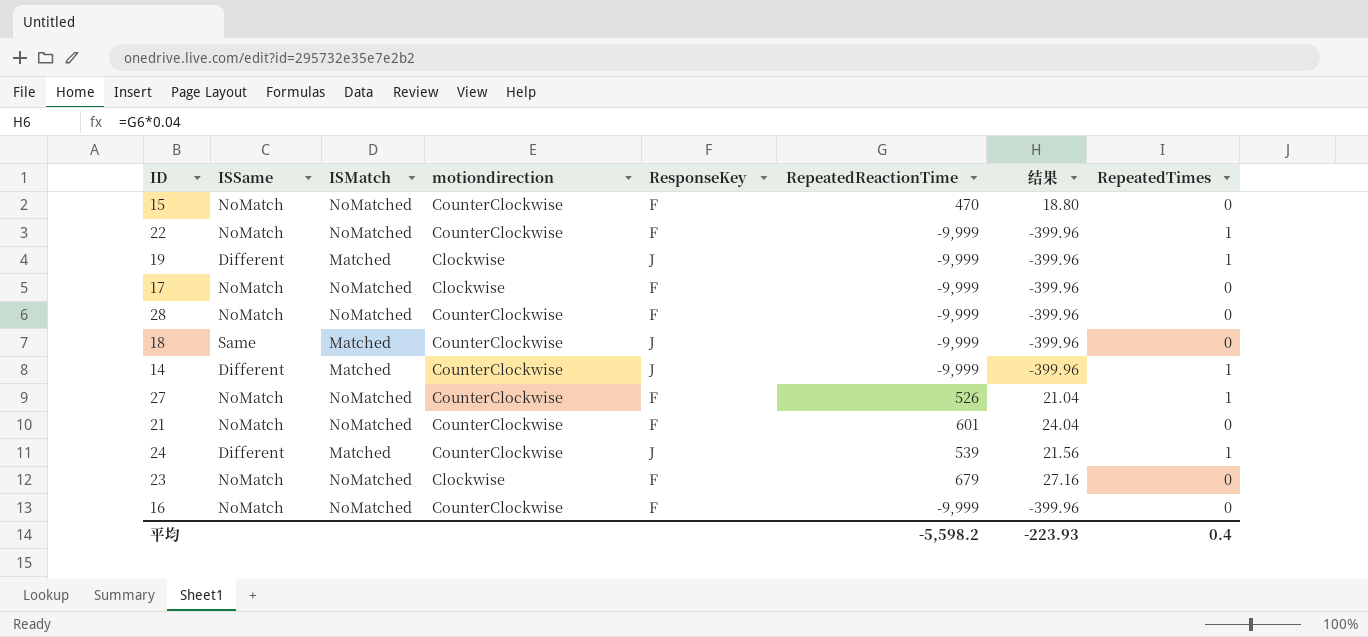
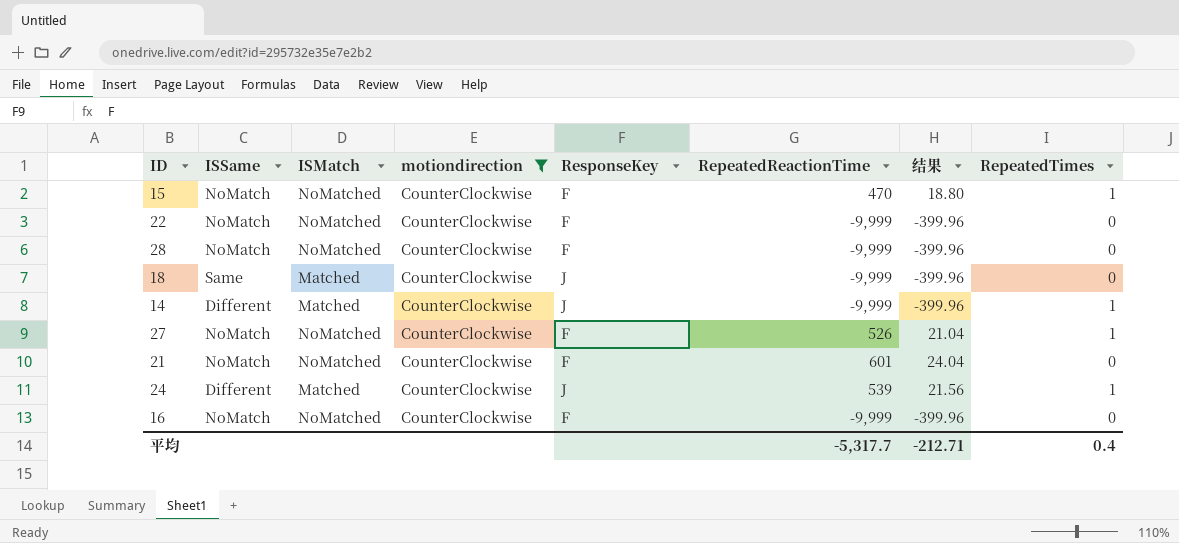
filter: none -> motiondirection = CounterClockwise
15 | RepeatedTimes: 0 -> 1
22 | RepeatedTimes: 1 -> 0
平均 | RepeatedReactionTime: -5,598.2 -> -5,317.7
平均 | 结果: -223.93 -> -212.71

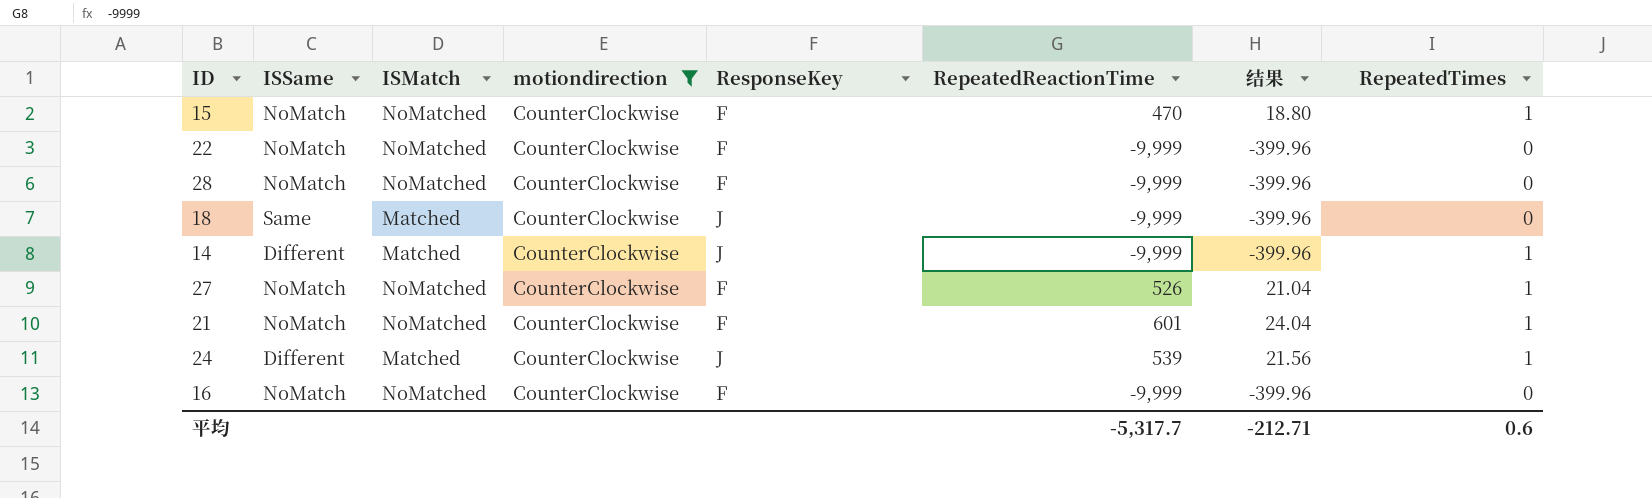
21 | RepeatedTimes: 0 -> 1
平均 | RepeatedTimes: 0.4 -> 0.6

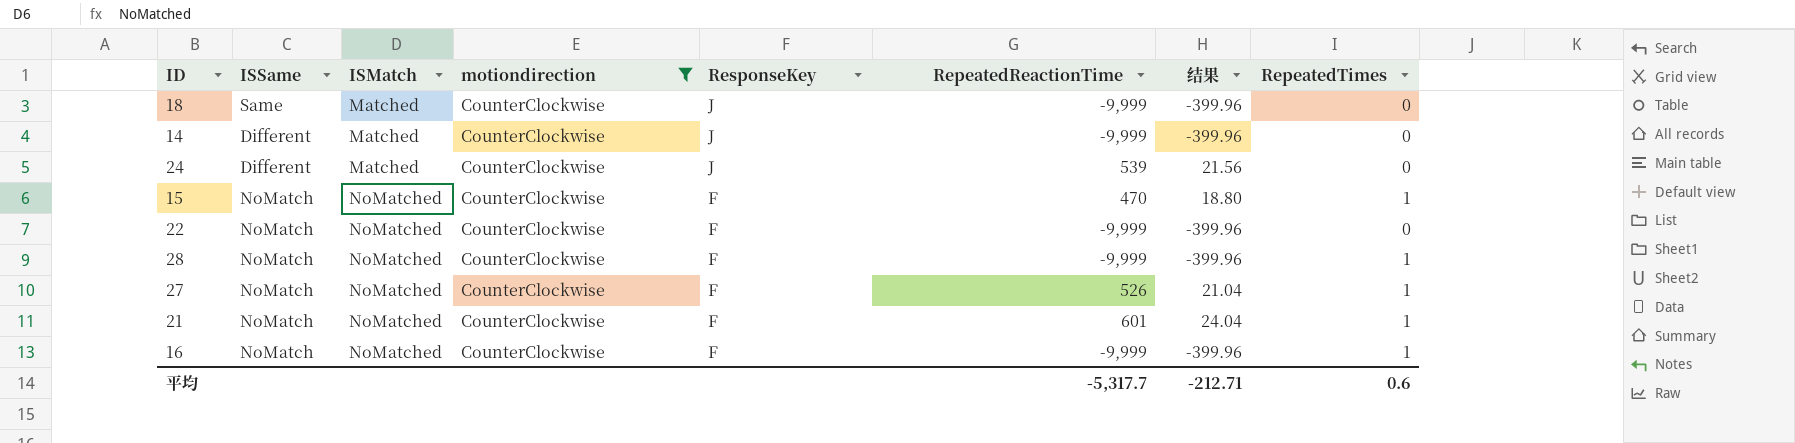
row order: none -> ISMatch ascending
14 | RepeatedTimes: 1 -> 0
24 | RepeatedTimes: 1 -> 0
28 | RepeatedTimes: 0 -> 1
16 | RepeatedTimes: 0 -> 1

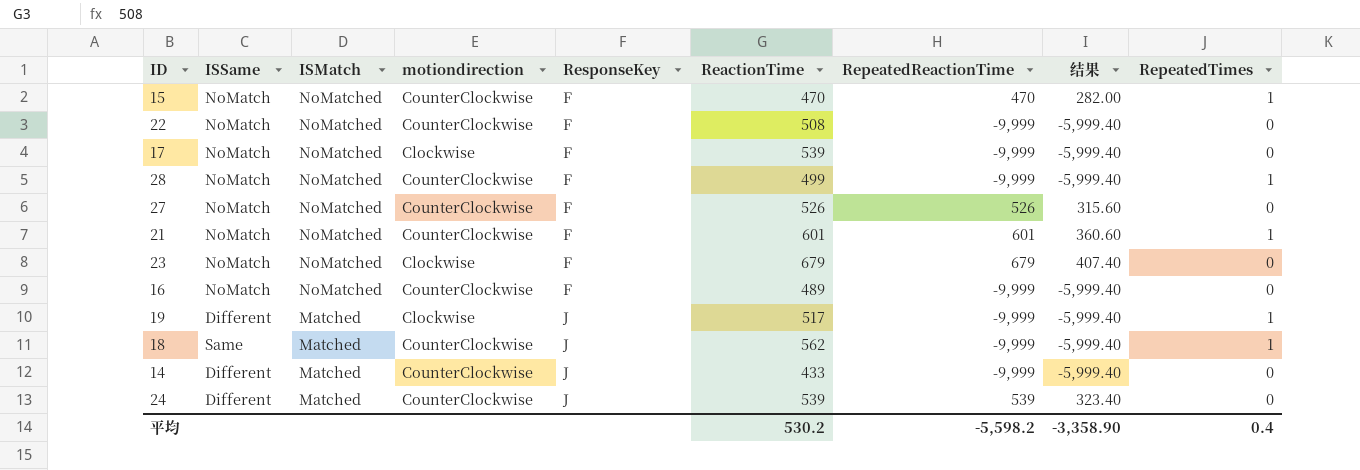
filter: motiondirection = CounterClockwise -> none
row order: ISMatch ascending -> ISMatch descending
column ReactionTime | position: none -> 6
column 结果 | formula: [RepeatedReactionTime] * 0.04 -> [RepeatedReactionTime] * 0.6
27 | RepeatedTimes: 1 -> 0
16 | RepeatedTimes: 1 -> 0
18 | RepeatedTimes: 0 -> 1
平均 | RepeatedReactionTime: -5,317.7 -> -5,598.2
平均 | 结果: -212.71 -> -3,358.90
平均 | RepeatedTimes: 0.6 -> 0.4

